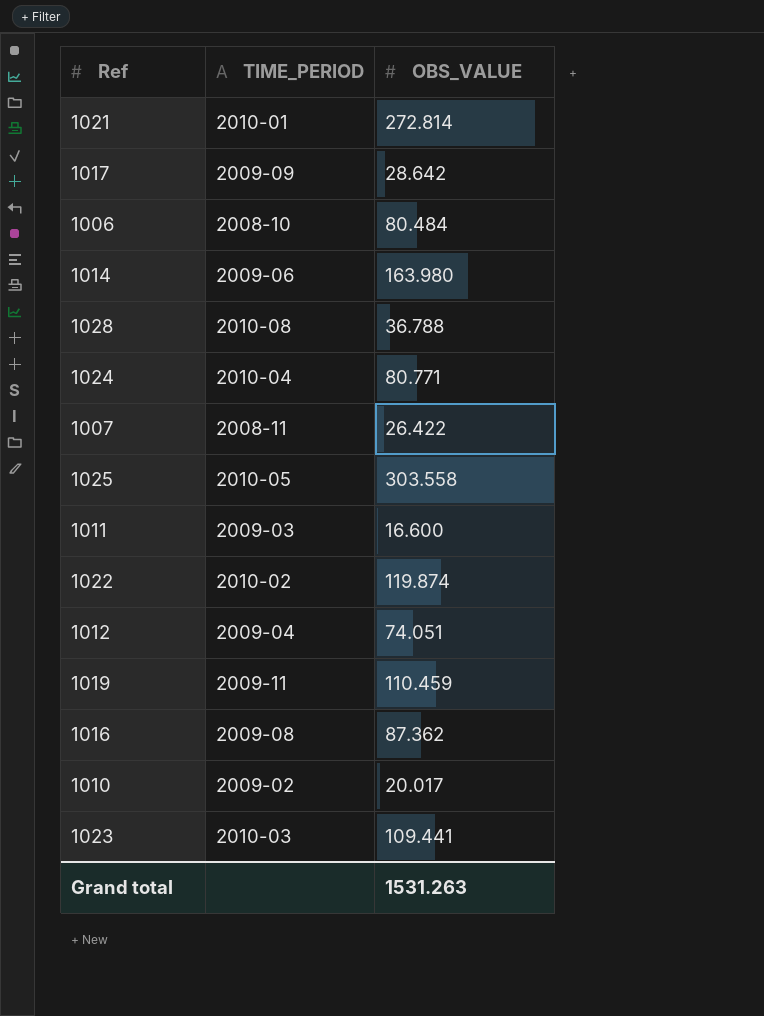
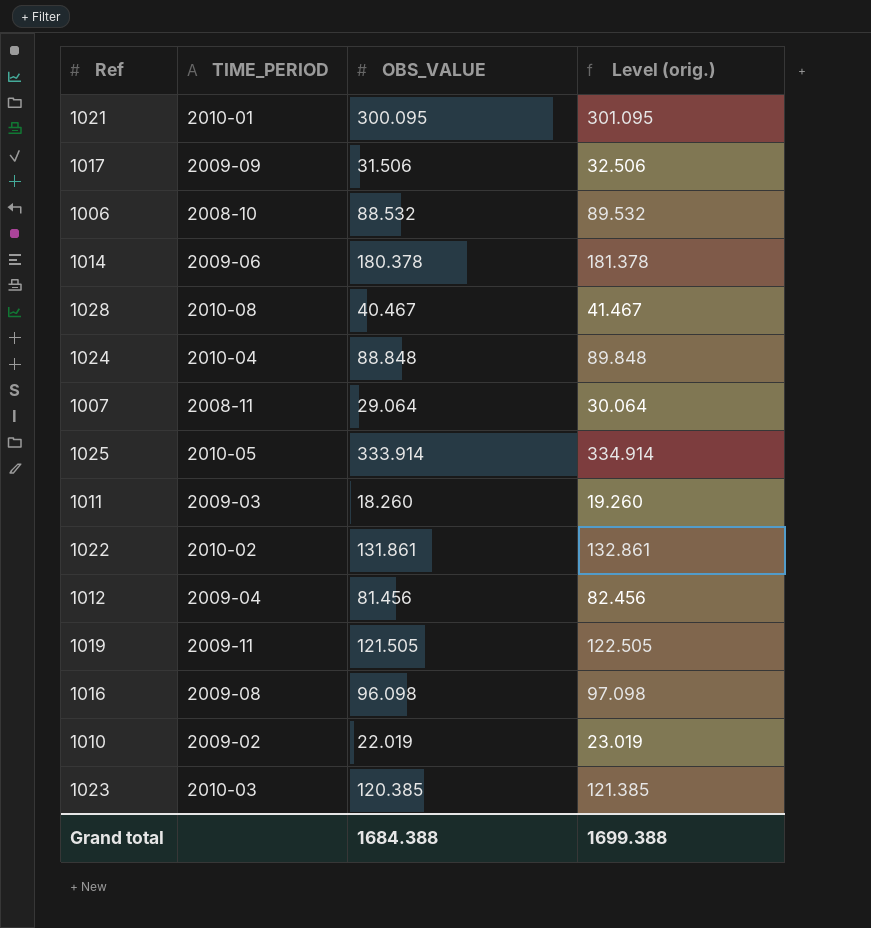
column Level (orig.) | formula: none -> [OBS_VALUE] + 1
1021 | OBS_VALUE: 272.814 -> 300.095
1017 | OBS_VALUE: 28.642 -> 31.506
1006 | OBS_VALUE: 80.484 -> 88.532
1014 | OBS_VALUE: 163.980 -> 180.378
1028 | OBS_VALUE: 36.788 -> 40.467
1024 | OBS_VALUE: 80.771 -> 88.848
1007 | OBS_VALUE: 26.422 -> 29.064
1025 | OBS_VALUE: 303.558 -> 333.914
1011 | OBS_VALUE: 16.600 -> 18.260
1022 | OBS_VALUE: 119.874 -> 131.861
1012 | OBS_VALUE: 74.051 -> 81.456
1019 | OBS_VALUE: 110.459 -> 121.505
1016 | OBS_VALUE: 87.362 -> 96.098
1010 | OBS_VALUE: 20.017 -> 22.019
1023 | OBS_VALUE: 109.441 -> 120.385
Grand total | OBS_VALUE: 1531.263 -> 1684.388

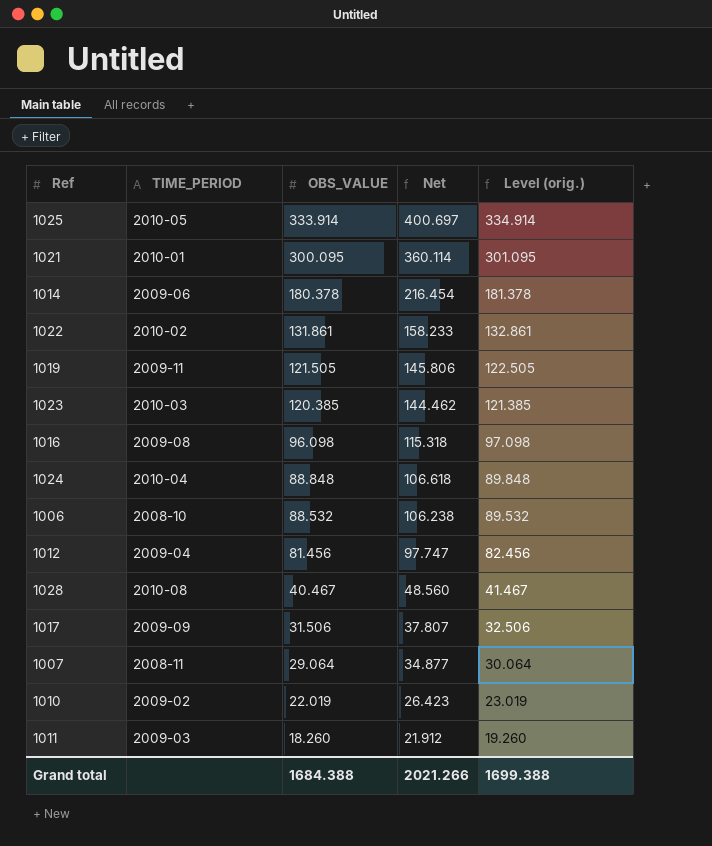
row order: none -> OBS_VALUE descending
column Net | formula: none -> [OBS_VALUE] * 1.2

